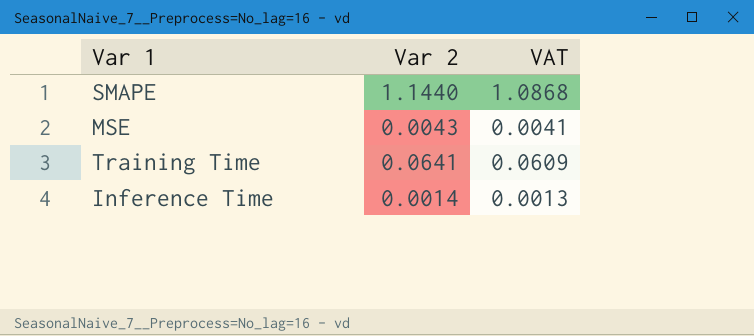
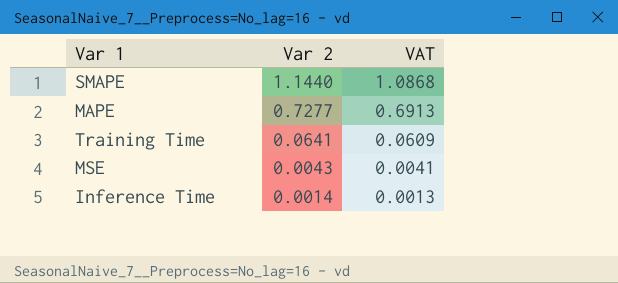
row order: none -> Var 2 descending
row MAPE: none -> 0.7277 | 0.6913

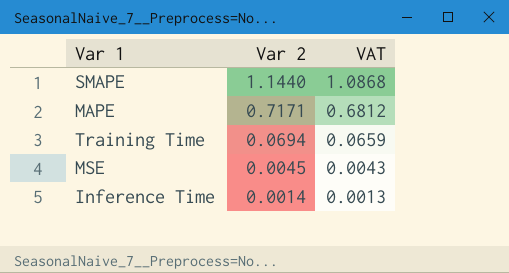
MAPE | Var 2: 0.7277 -> 0.7171
MAPE | VAT: 0.6913 -> 0.6812
Training Time | Var 2: 0.0641 -> 0.0694
Training Time | VAT: 0.0609 -> 0.0659
MSE | Var 2: 0.0043 -> 0.0045
MSE | VAT: 0.0041 -> 0.0043

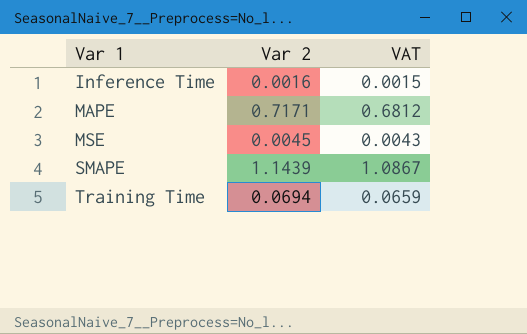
row order: Var 2 descending -> Var 1 ascending
Inference Time | Var 2: 0.0014 -> 0.0016
Inference Time | VAT: 0.0013 -> 0.0015
SMAPE | Var 2: 1.1440 -> 1.1439
SMAPE | VAT: 1.0868 -> 1.0867

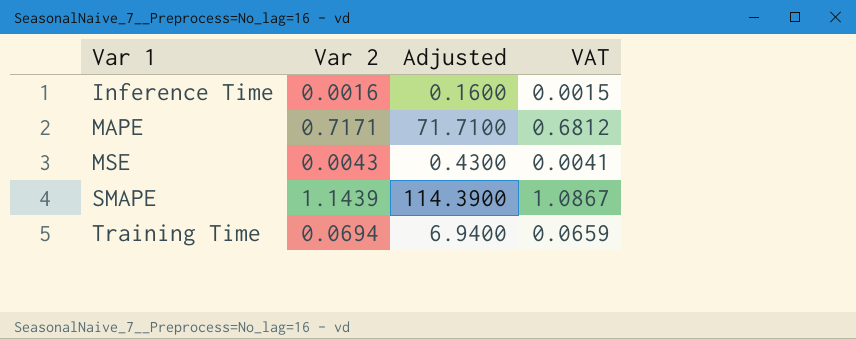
column Adjusted | formula: none -> [Var 2] * 100
MSE | Var 2: 0.0045 -> 0.0043
MSE | VAT: 0.0043 -> 0.0041

